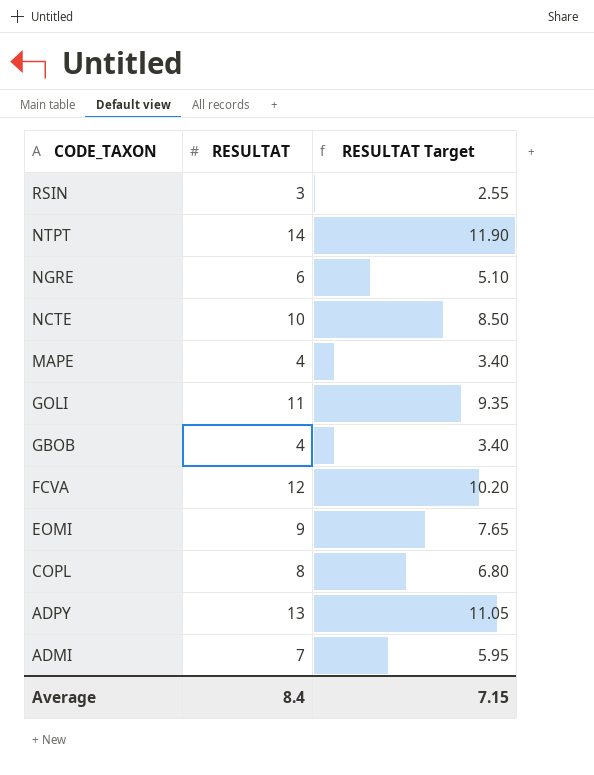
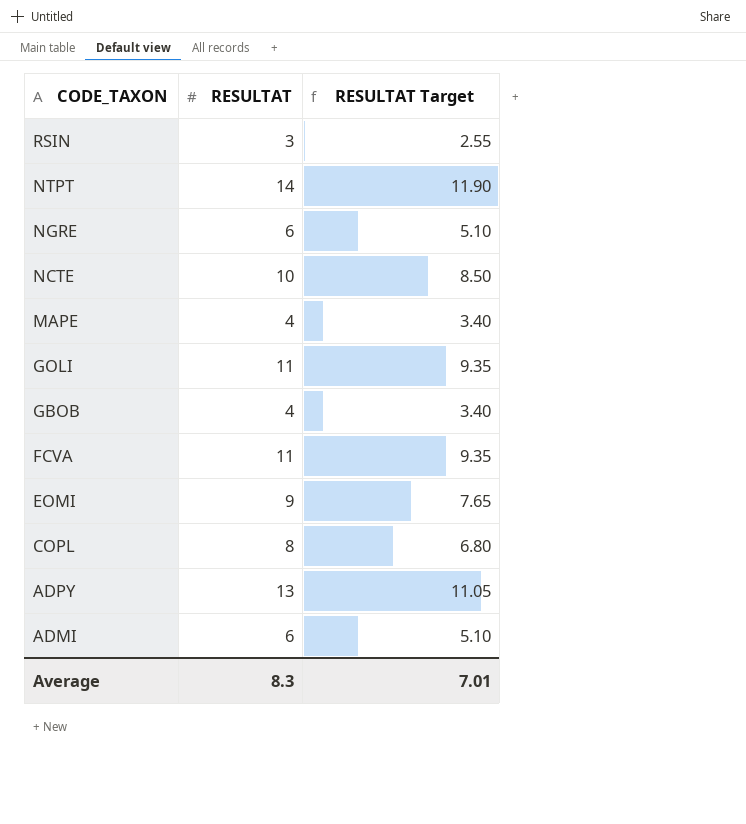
FCVA | RESULTAT: 12 -> 11
FCVA | RESULTAT Target: 10.20 -> 9.35
ADMI | RESULTAT: 7 -> 6
ADMI | RESULTAT Target: 5.95 -> 5.10
Average | RESULTAT: 8.4 -> 8.3
Average | RESULTAT Target: 7.15 -> 7.01

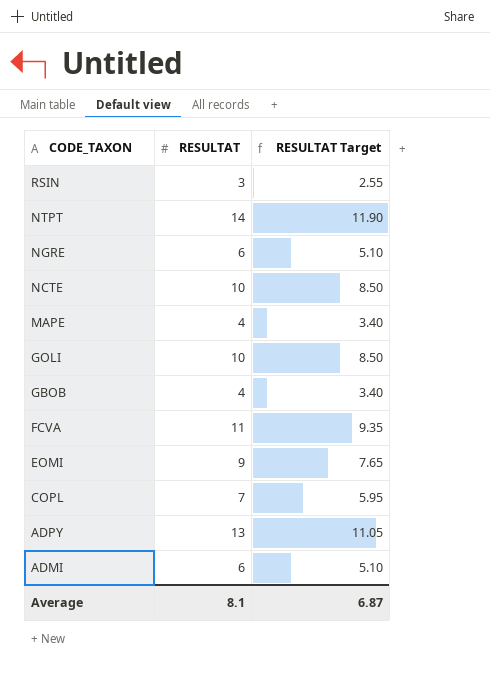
GOLI | RESULTAT: 11 -> 10
GOLI | RESULTAT Target: 9.35 -> 8.50
COPL | RESULTAT: 8 -> 7
COPL | RESULTAT Target: 6.80 -> 5.95
Average | RESULTAT: 8.3 -> 8.1
Average | RESULTAT Target: 7.01 -> 6.87

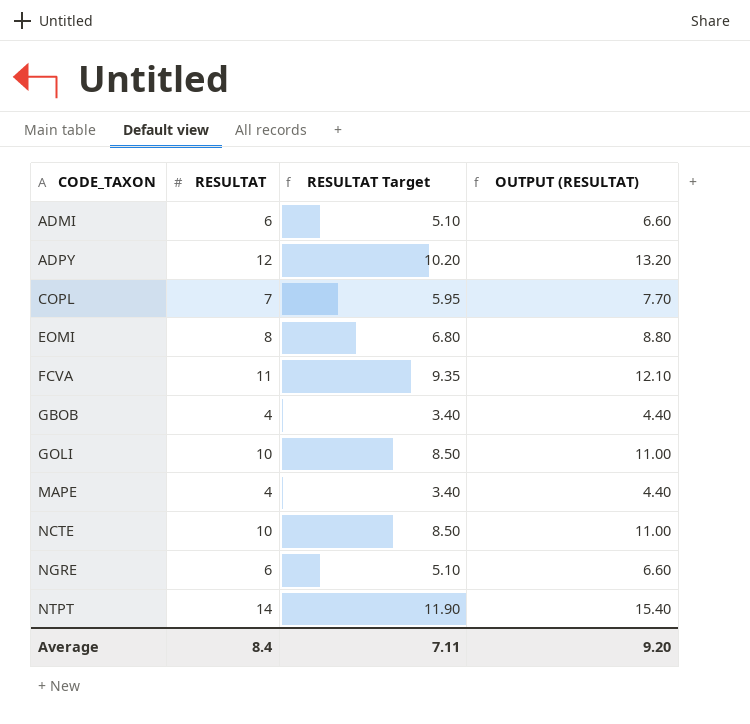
row order: CODE_TAXON descending -> CODE_TAXON ascending
column OUTPUT (RESULTAT) | formula: none -> [RESULTAT] * 1.1
row RSIN: 3 | 2.55 -> none
ADPY | RESULTAT: 13 -> 12
ADPY | RESULTAT Target: 11.05 -> 10.20
EOMI | RESULTAT: 9 -> 8
EOMI | RESULTAT Target: 7.65 -> 6.80
Average | RESULTAT: 8.1 -> 8.4
Average | RESULTAT Target: 6.87 -> 7.11

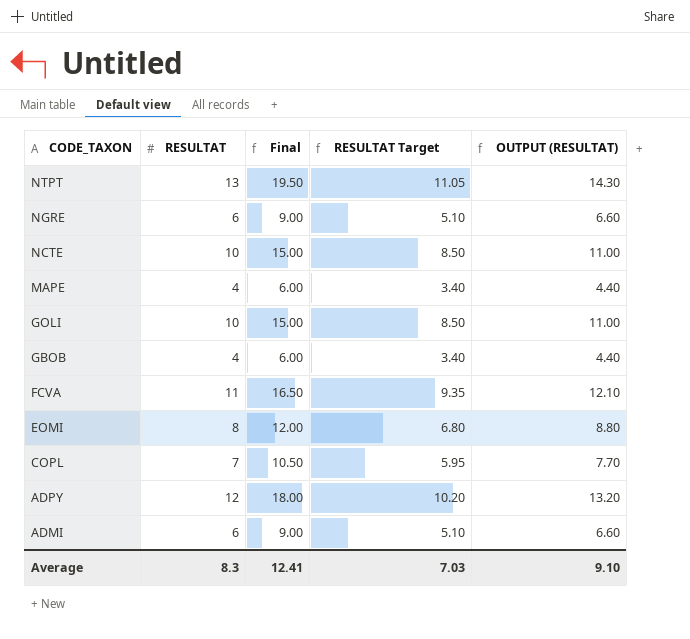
row order: CODE_TAXON ascending -> CODE_TAXON descending
column Final | formula: none -> [RESULTAT] * 1.5
NTPT | RESULTAT: 14 -> 13
NTPT | RESULTAT Target: 11.90 -> 11.05
NTPT | OUTPUT (RESULTAT): 15.40 -> 14.30
Average | RESULTAT: 8.4 -> 8.3
Average | RESULTAT Target: 7.11 -> 7.03
Average | OUTPUT (RESULTAT): 9.20 -> 9.10

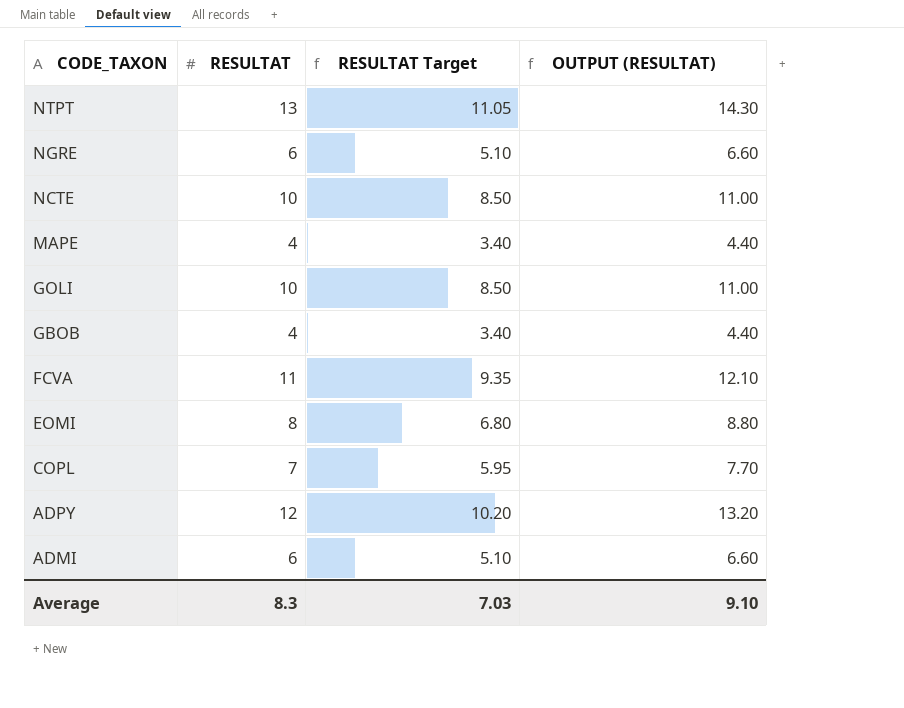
column Final | formula: [RESULTAT] * 1.5 -> none

